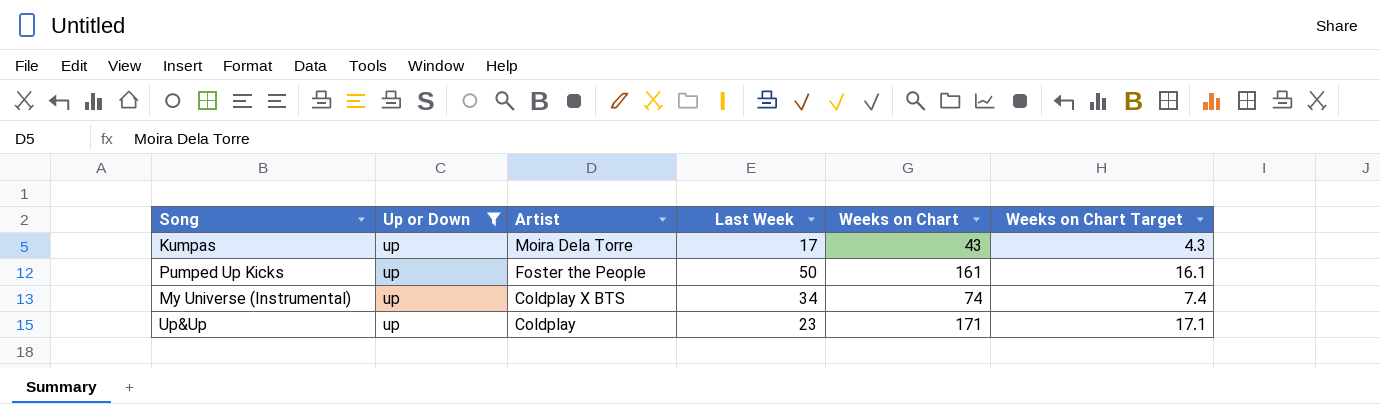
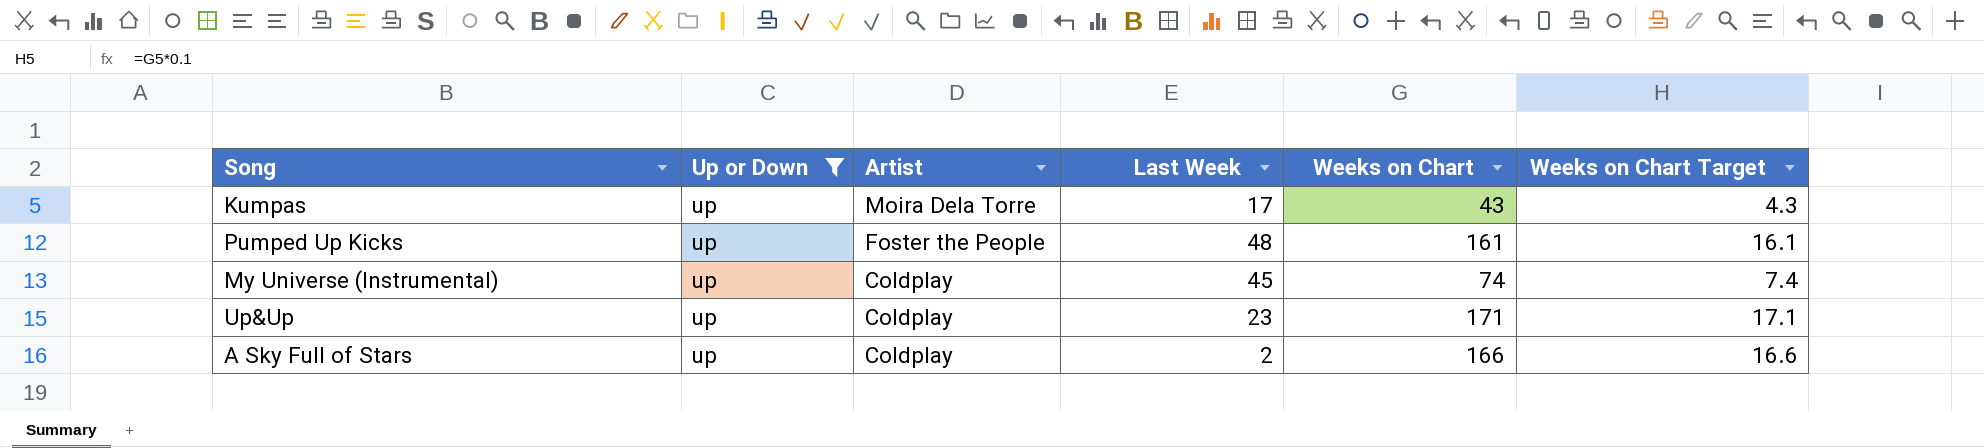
Pumped Up Kicks | Last Week: 50 -> 48
My Universe (Instrumental) | Artist: Coldplay X BTS -> Coldplay
My Universe (Instrumental) | Last Week: 34 -> 45
row A Sky Full of Stars: none -> up | Coldplay | 2 | 166 | 16.6

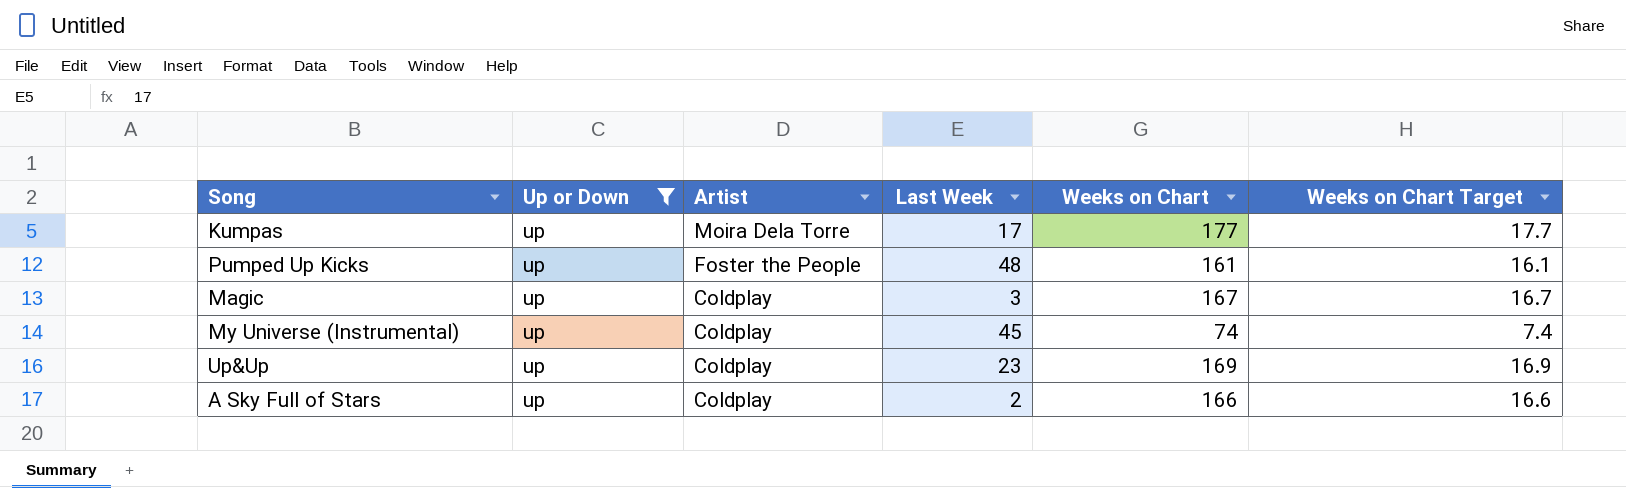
Kumpas | Weeks on Chart: 43 -> 177
Kumpas | Weeks on Chart Target: 4.3 -> 17.7
row Magic: none -> up | Coldplay | 3 | 167 | 16.7
Up&Up | Weeks on Chart: 171 -> 169
Up&Up | Weeks on Chart Target: 17.1 -> 16.9

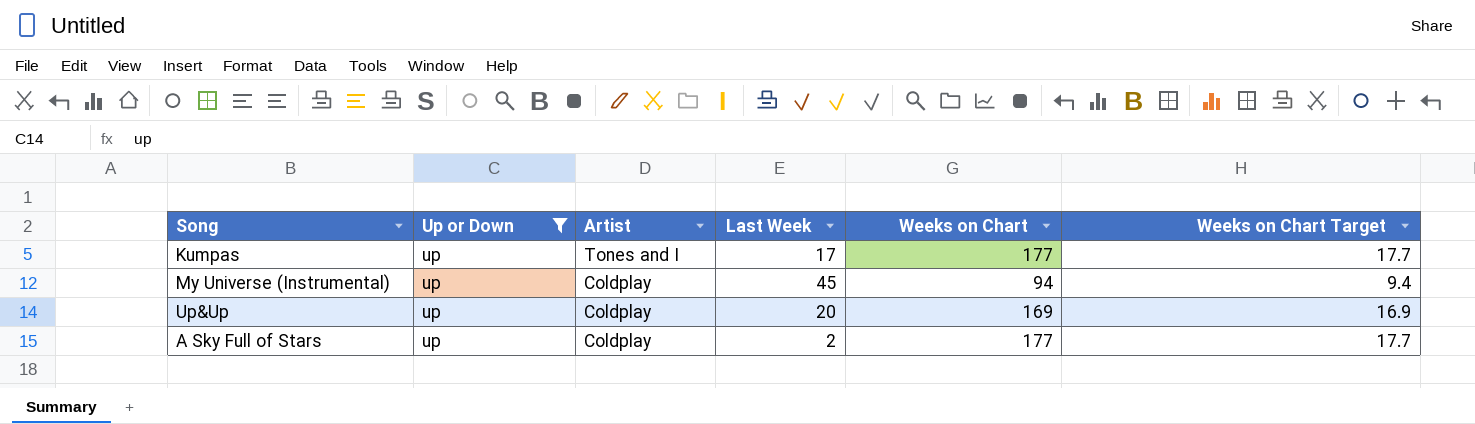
row Pumped Up Kicks: up | Foster the People | 48 | 161 | 16.1 -> none
row Magic: up | Coldplay | 3 | 167 | 16.7 -> none
Kumpas | Artist: Moira Dela Torre -> Tones and I
My Universe (Instrumental) | Weeks on Chart: 74 -> 94
My Universe (Instrumental) | Weeks on Chart Target: 7.4 -> 9.4
Up&Up | Last Week: 23 -> 20
A Sky Full of Stars | Weeks on Chart: 166 -> 177
A Sky Full of Stars | Weeks on Chart Target: 16.6 -> 17.7

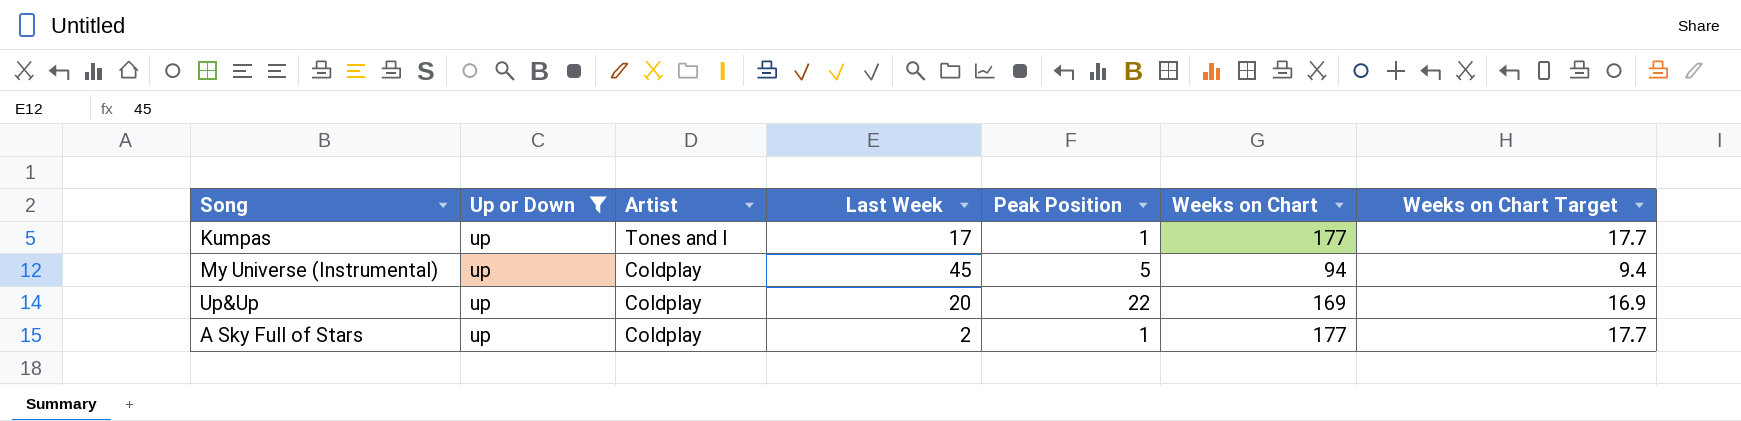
column Peak Position | position: none -> 5

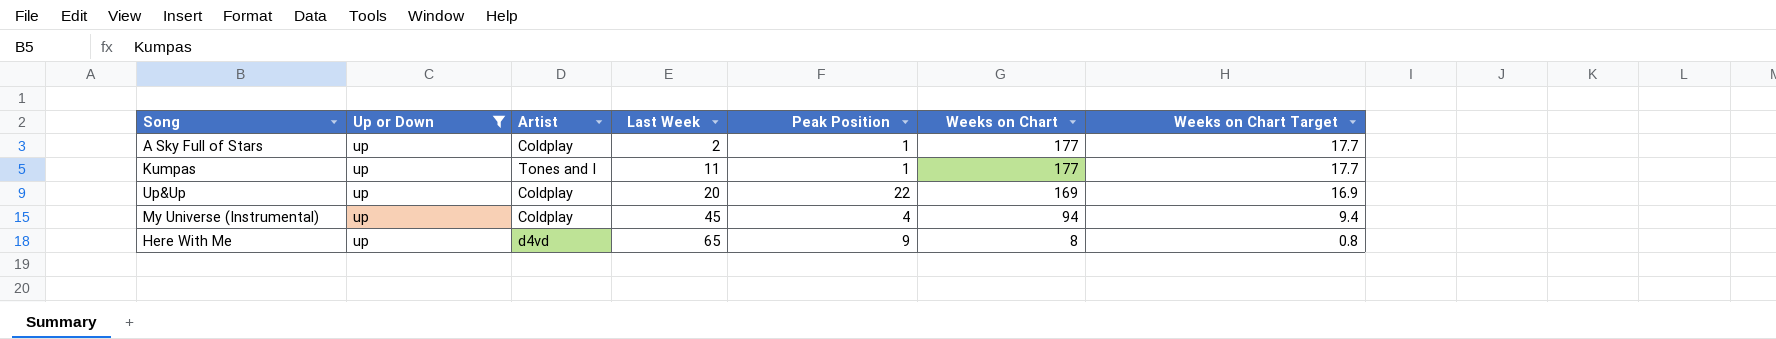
row order: Artist descending -> Last Week ascending
Kumpas | Last Week: 17 -> 11
My Universe (Instrumental) | Peak Position: 5 -> 4
row Here With Me: none -> up | d4vd | 65 | 9 | 8 | 0.8

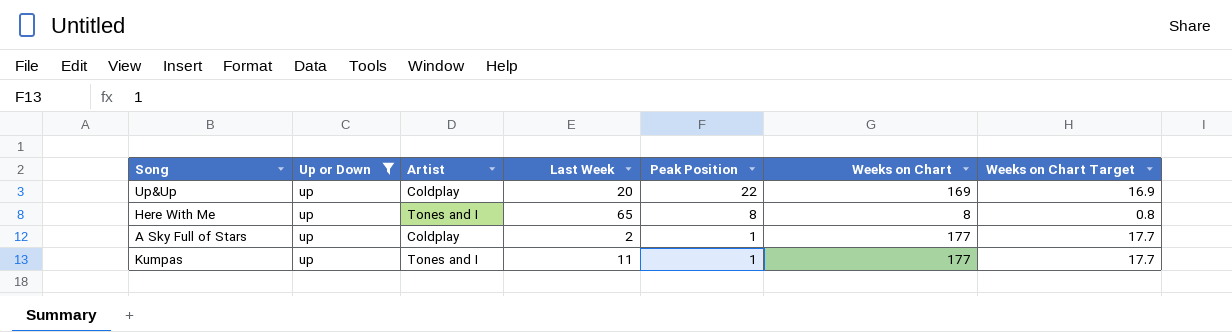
row order: Last Week ascending -> Peak Position descending
row My Universe (Instrumental): up | Coldplay | 45 | 4 | 94 | 9.4 -> none
Here With Me | Artist: d4vd -> Tones and I
Here With Me | Peak Position: 9 -> 8

